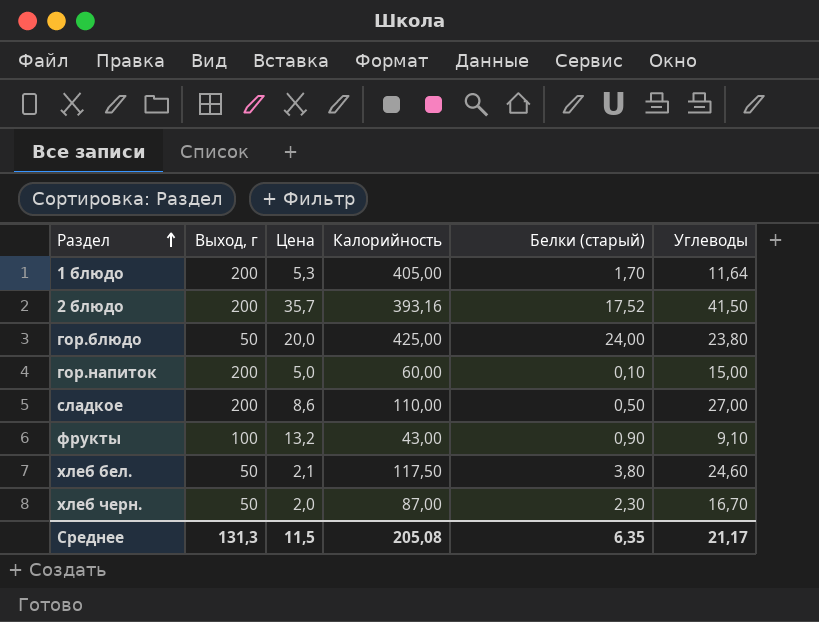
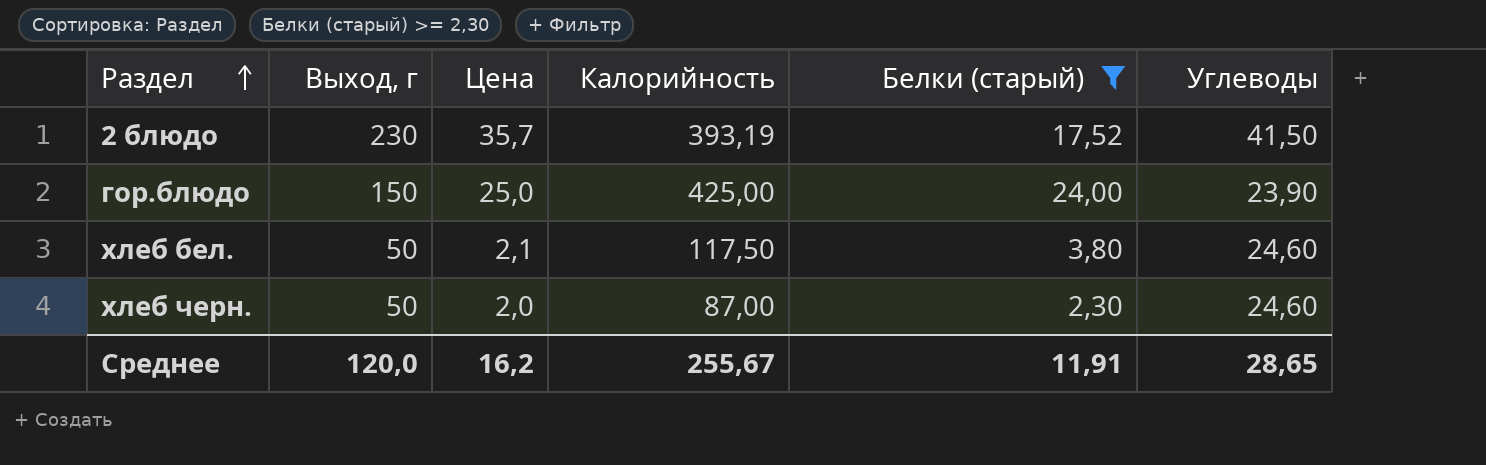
filter: none -> Белки (старый) >= 2,30
2 блюдо | Выход, г: 200 -> 230
2 блюдо | Калорийность: 393,16 -> 393,19
гор.блюдо | Выход, г: 50 -> 150
гор.блюдо | Цена: 20,0 -> 25,0
гор.блюдо | Углеводы: 23,80 -> 23,90
хлеб черн. | Углеводы: 16,70 -> 24,60
Среднее | Выход, г: 131,3 -> 120,0
Среднее | Цена: 11,5 -> 16,2
Среднее | Калорийность: 205,08 -> 255,67
Среднее | Белки (старый): 6,35 -> 11,91
Среднее | Углеводы: 21,17 -> 28,65

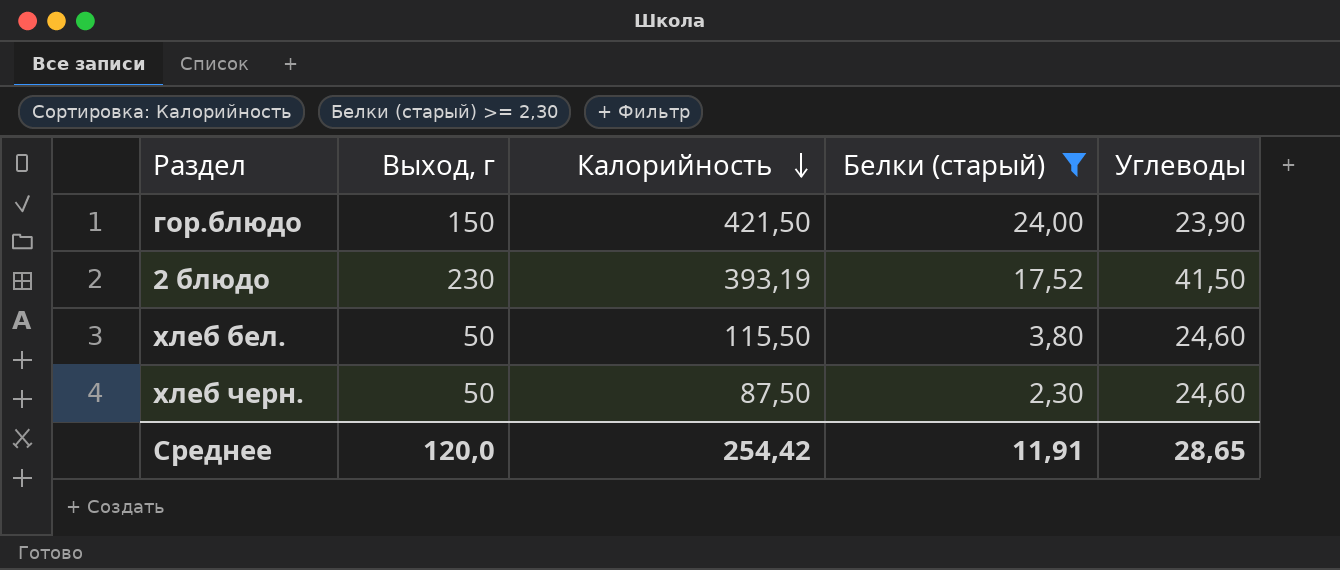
row order: Раздел ascending -> Калорийность descending
column Цена | position: 3 -> none
гор.блюдо | Калорийность: 425,00 -> 421,50
хлеб бел. | Калорийность: 117,50 -> 115,50
хлеб черн. | Калорийность: 87,00 -> 87,50
Среднее | Калорийность: 255,67 -> 254,42

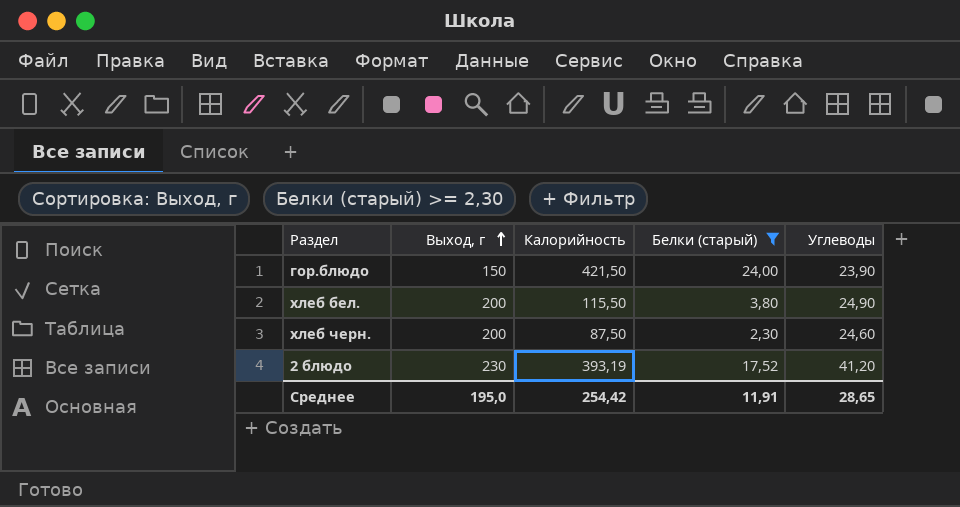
row order: Калорийность descending -> Выход, г ascending
хлеб бел. | Выход, г: 50 -> 200
хлеб бел. | Углеводы: 24,60 -> 24,90
хлеб черн. | Выход, г: 50 -> 200
2 блюдо | Углеводы: 41,50 -> 41,20
Среднее | Выход, г: 120,0 -> 195,0

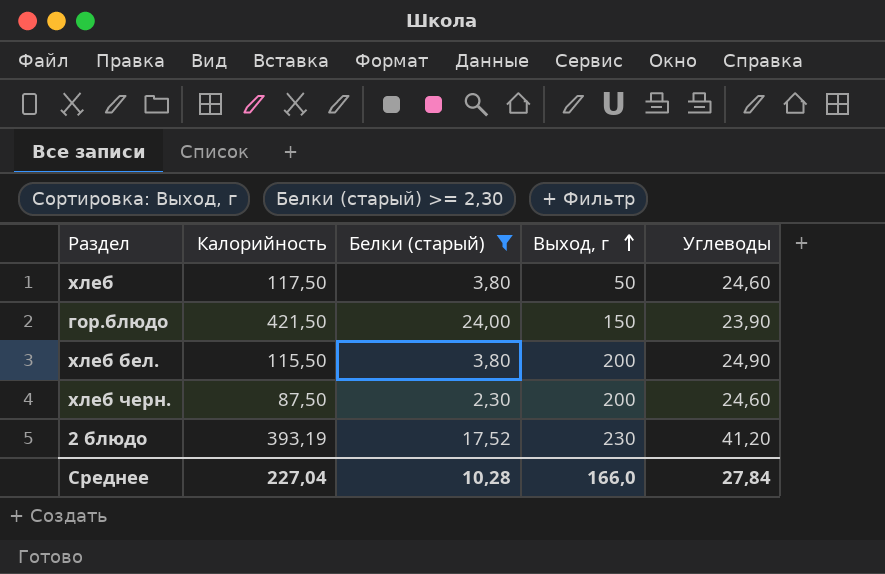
column Выход, г | position: 2 -> 4
row хлеб: none -> 117,50 | 3,80 | 50 | 24,60
Среднее | Калорийность: 254,42 -> 227,04
Среднее | Белки (старый): 11,91 -> 10,28
Среднее | Выход, г: 195,0 -> 166,0
Среднее | Углеводы: 28,65 -> 27,84

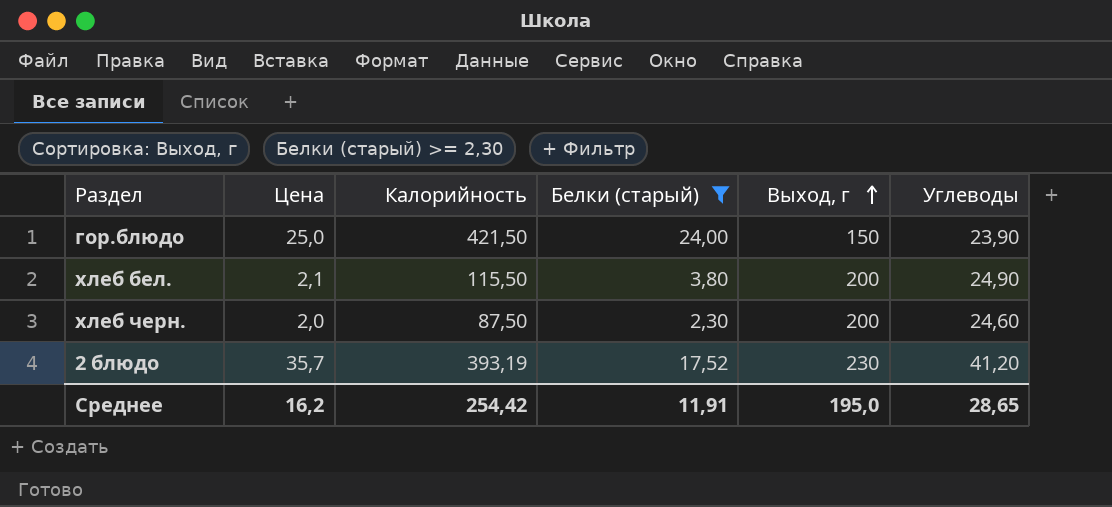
column Цена | position: none -> 2
row хлеб: 117,50 | 3,80 | 50 | 24,60 -> none
Среднее | Калорийность: 227,04 -> 254,42
Среднее | Белки (старый): 10,28 -> 11,91
Среднее | Выход, г: 166,0 -> 195,0
Среднее | Углеводы: 27,84 -> 28,65

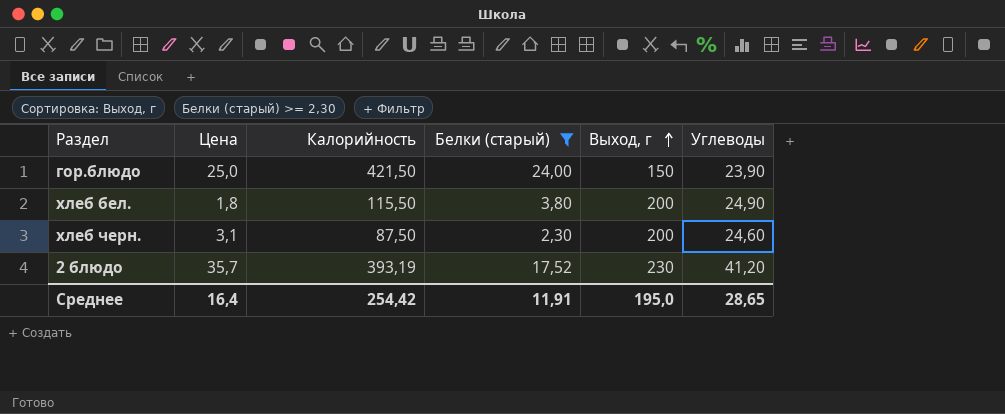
хлеб бел. | Цена: 2,1 -> 1,8
хлеб черн. | Цена: 2,0 -> 3,1
Среднее | Цена: 16,2 -> 16,4

